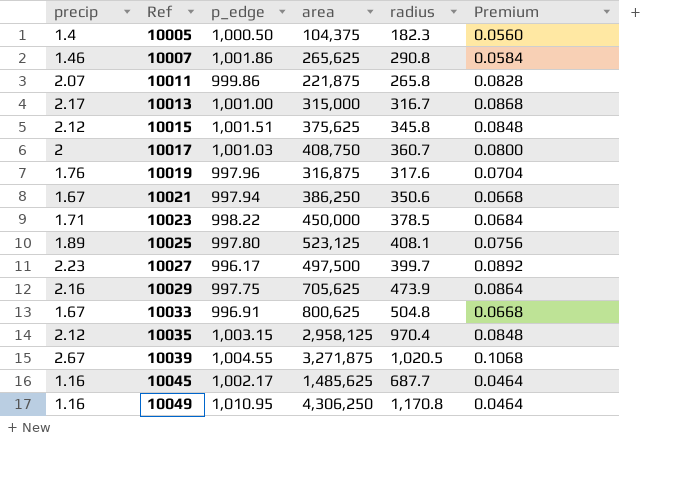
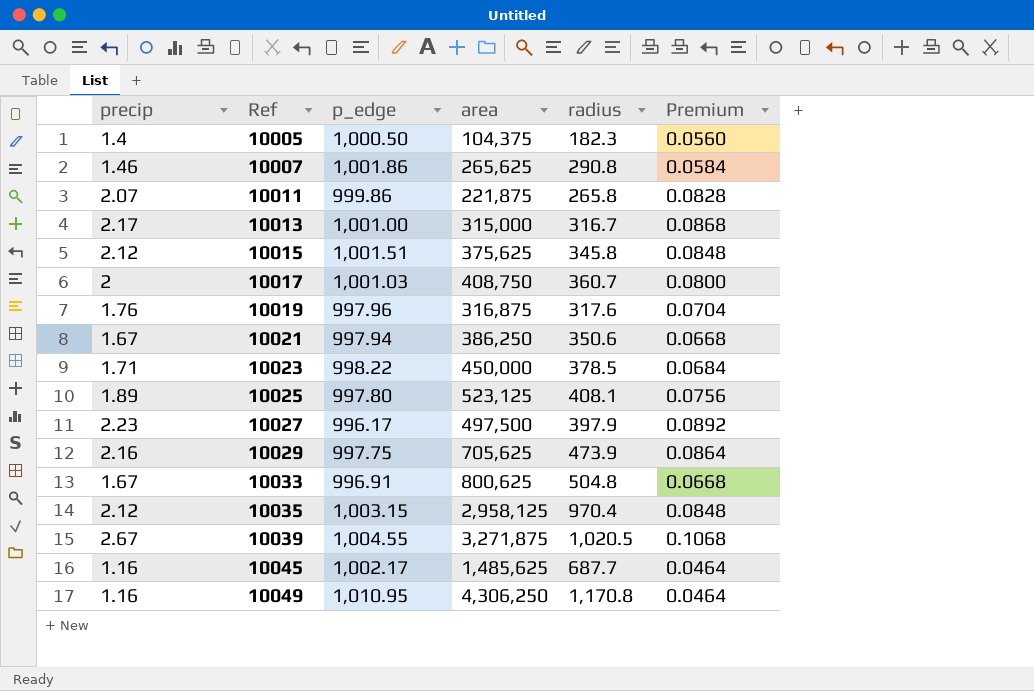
10027 | radius: 399.7 -> 397.9

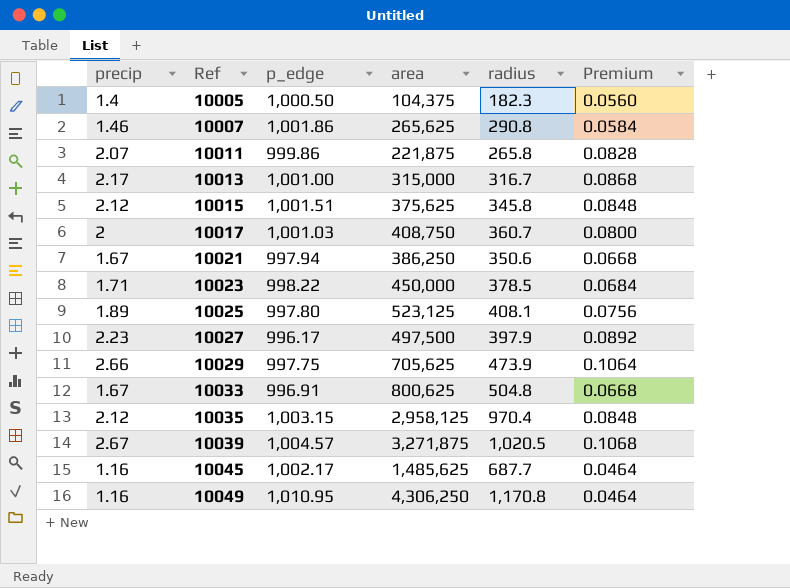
row 10019: 1.76 | 997.96 | 316,875 | 317.6 | 0.0704 -> none
10029 | precip: 2.16 -> 2.66
10029 | Premium: 0.0864 -> 0.1064
10039 | p_edge: 1,004.55 -> 1,004.57

